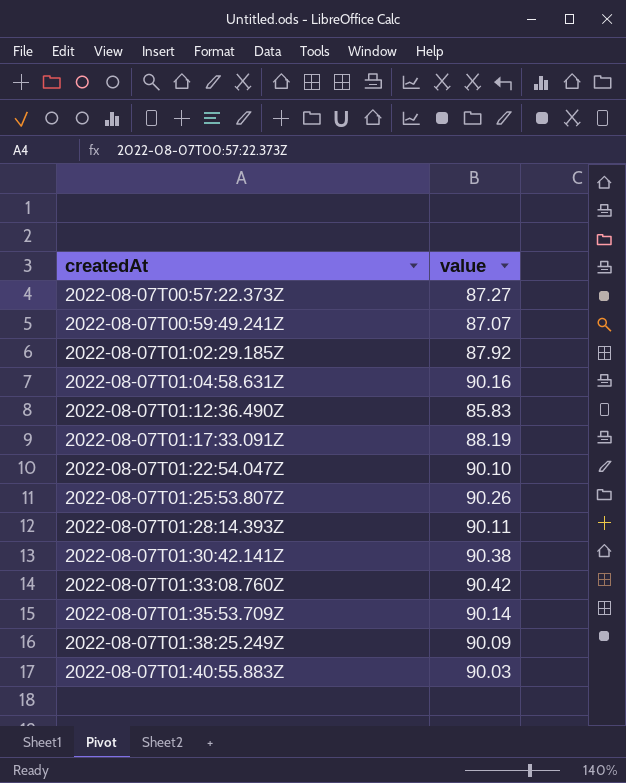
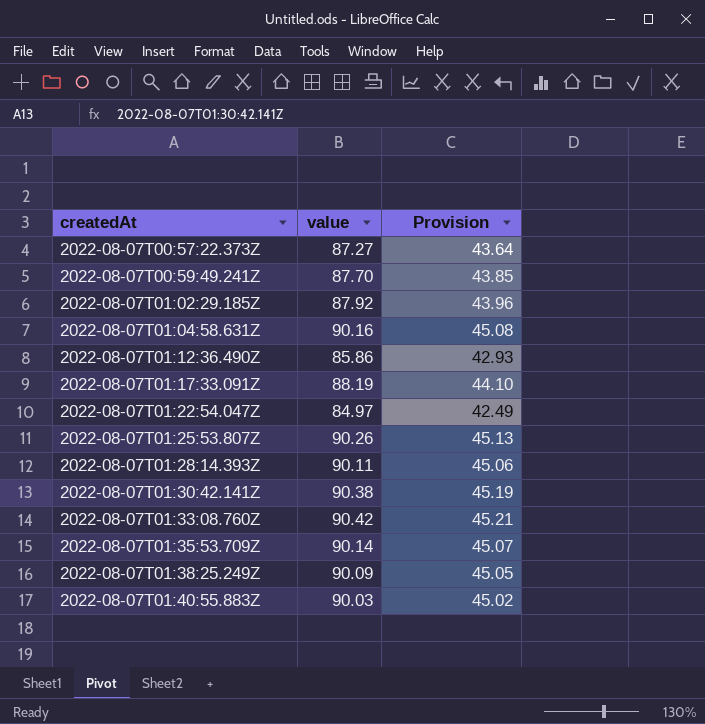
column Provision | formula: none -> [value] * 0.5
2022-08-07T00:59:49.241Z | value: 87.07 -> 87.70
2022-08-07T01:12:36.490Z | value: 85.83 -> 85.86
2022-08-07T01:22:54.047Z | value: 90.10 -> 84.97

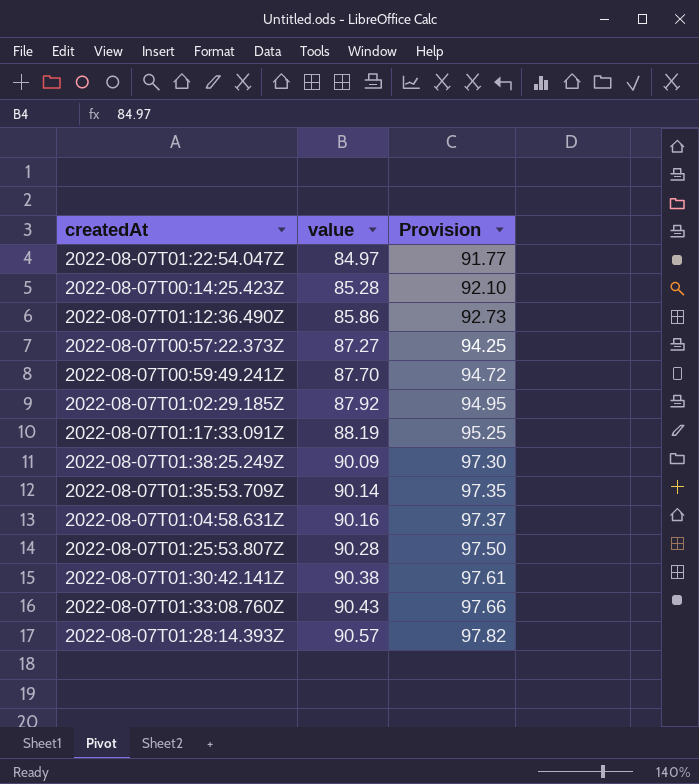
row order: createdAt ascending -> value ascending
column Provision | formula: [value] * 0.5 -> [value] * 1.08
row 2022-08-07T01:40:55.883Z: 90.03 | 45.02 -> none
row 2022-08-07T00:14:25.423Z: none -> 85.28 | 92.10
2022-08-07T01:25:53.807Z | value: 90.26 -> 90.28
2022-08-07T01:33:08.760Z | value: 90.42 -> 90.43
2022-08-07T01:28:14.393Z | value: 90.11 -> 90.57

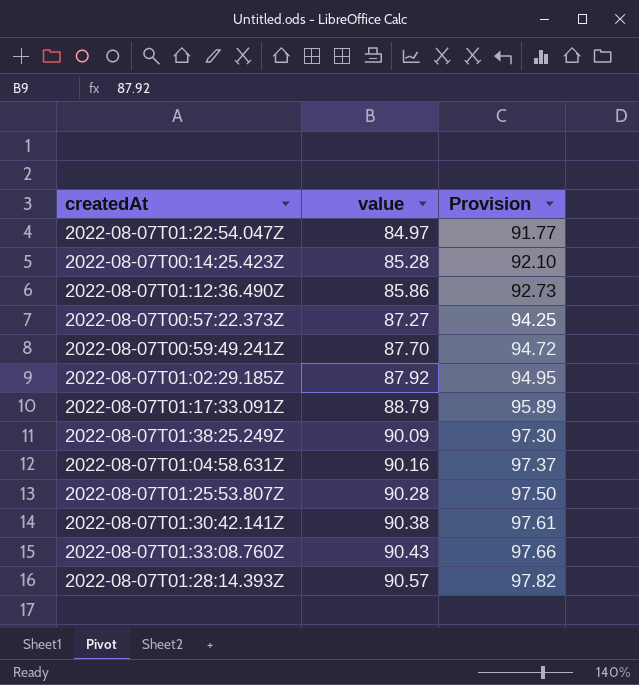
row 2022-08-07T01:35:53.709Z: 90.14 | 97.35 -> none
2022-08-07T01:17:33.091Z | value: 88.19 -> 88.79
2022-08-07T01:17:33.091Z | Provision: 95.25 -> 95.89

